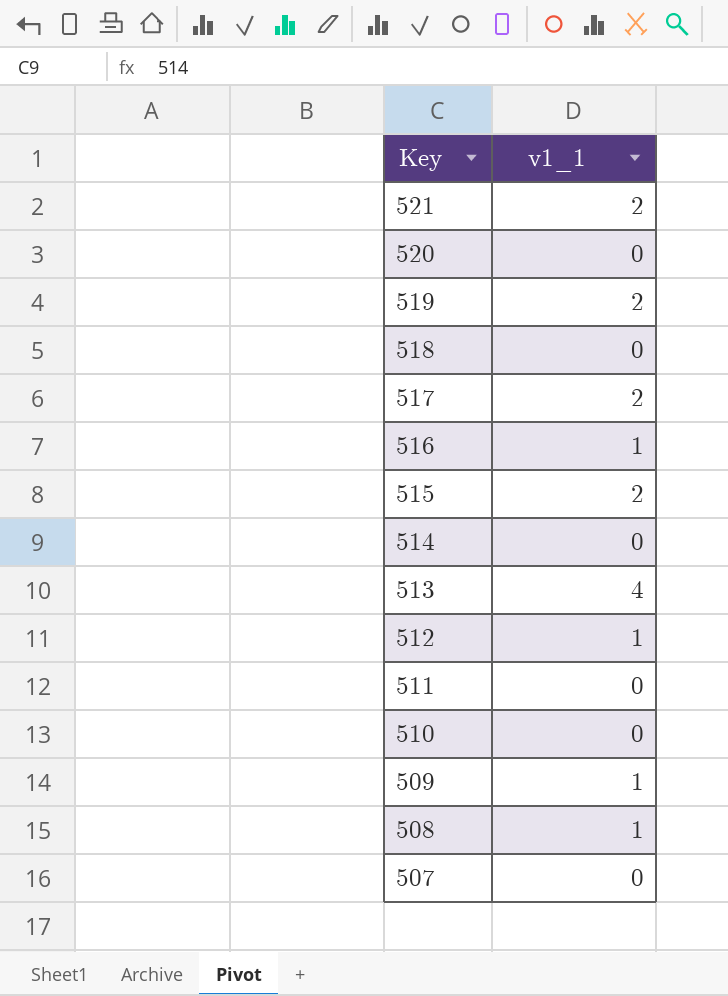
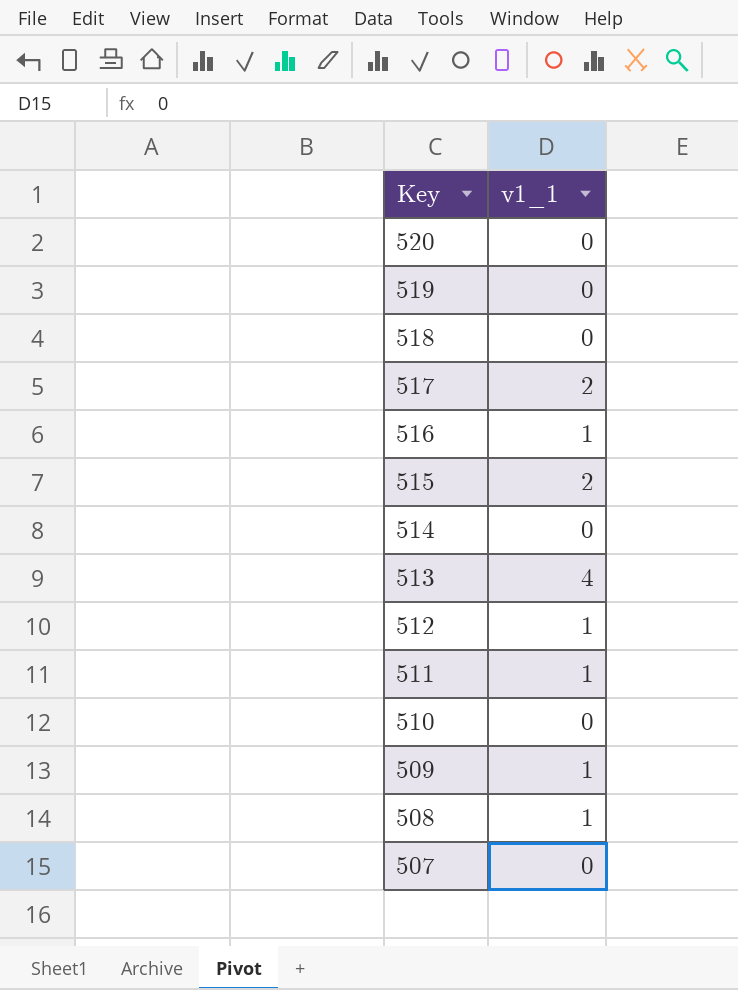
row 521: 2 -> none
519 | v1_1: 2 -> 0
511 | v1_1: 0 -> 1

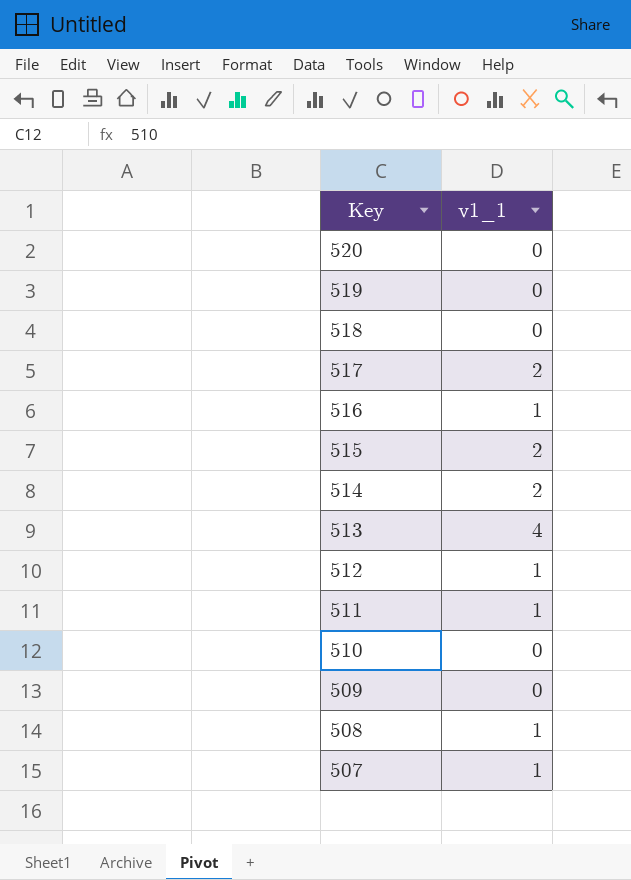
514 | v1_1: 0 -> 2
509 | v1_1: 1 -> 0
507 | v1_1: 0 -> 1

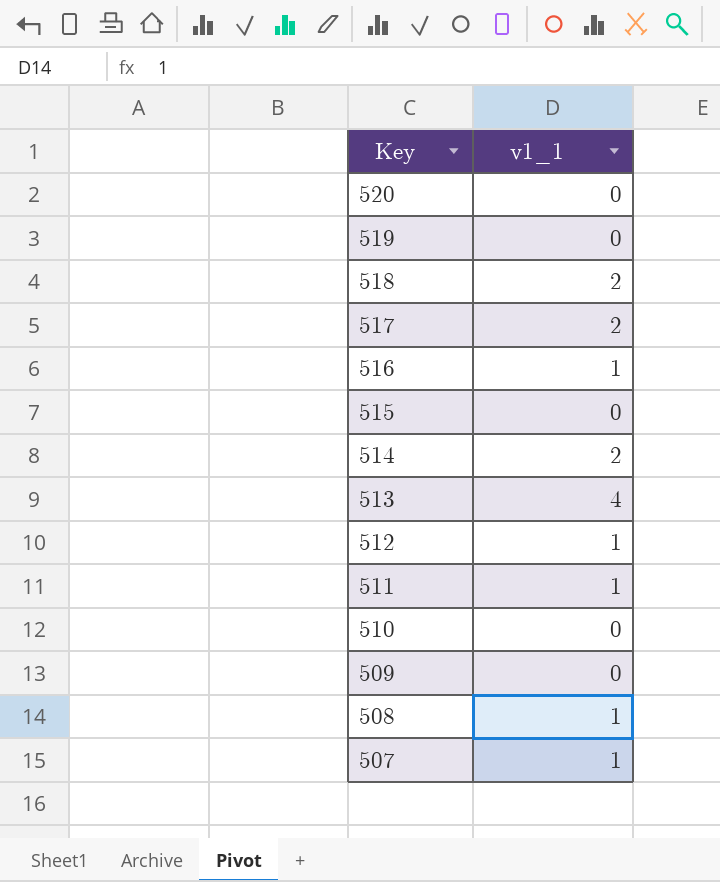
518 | v1_1: 0 -> 2
515 | v1_1: 2 -> 0

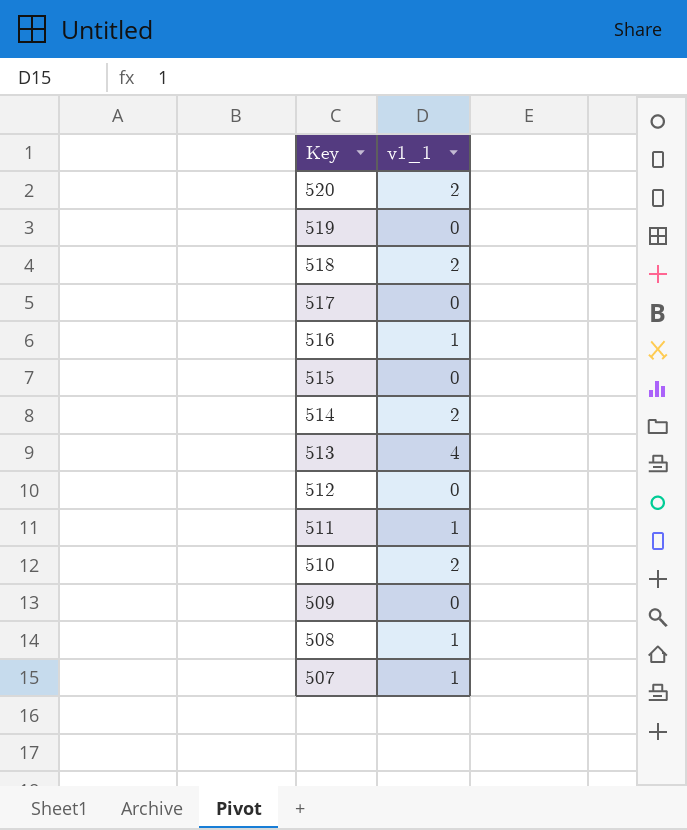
520 | v1_1: 0 -> 2
517 | v1_1: 2 -> 0
512 | v1_1: 1 -> 0
510 | v1_1: 0 -> 2

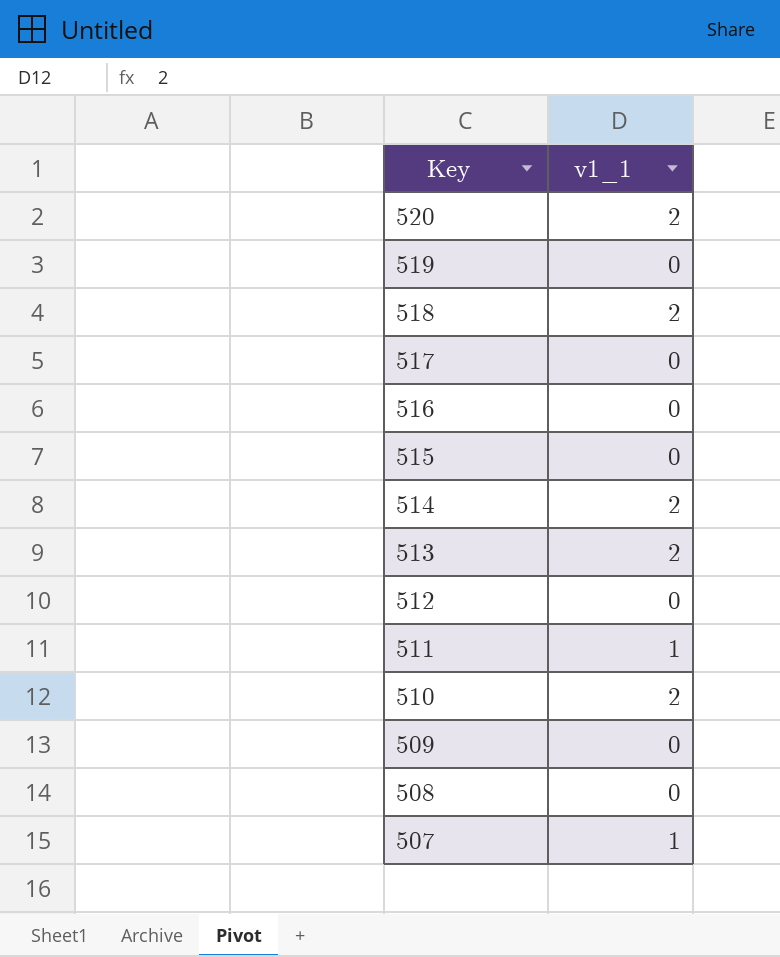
516 | v1_1: 1 -> 0
513 | v1_1: 4 -> 2
508 | v1_1: 1 -> 0

